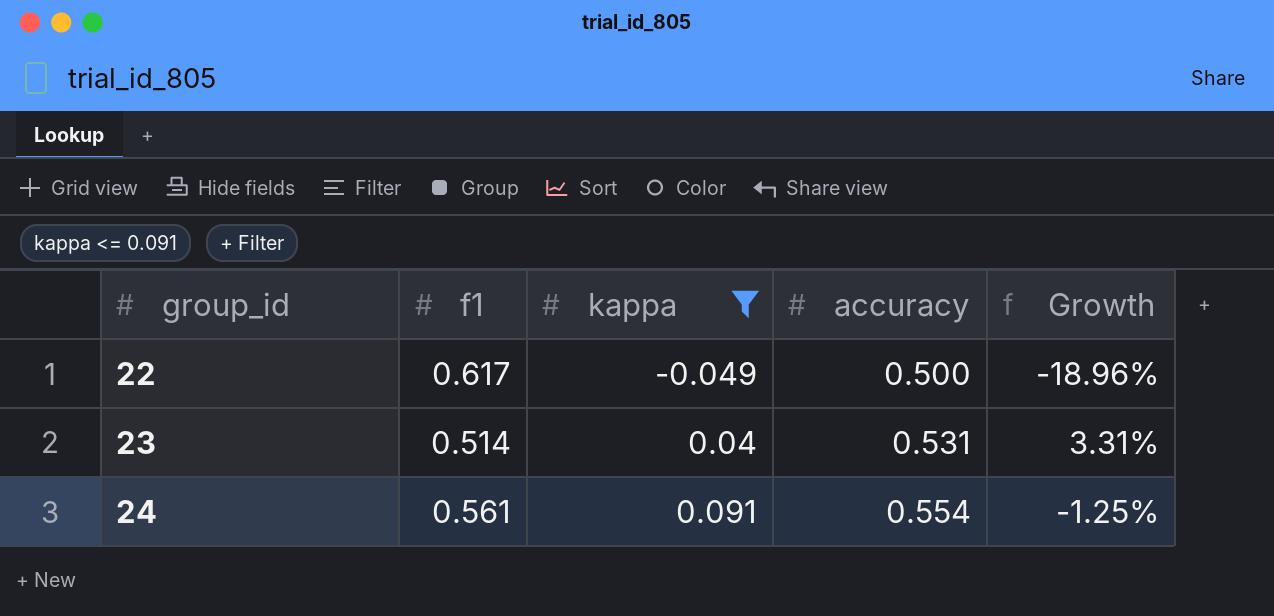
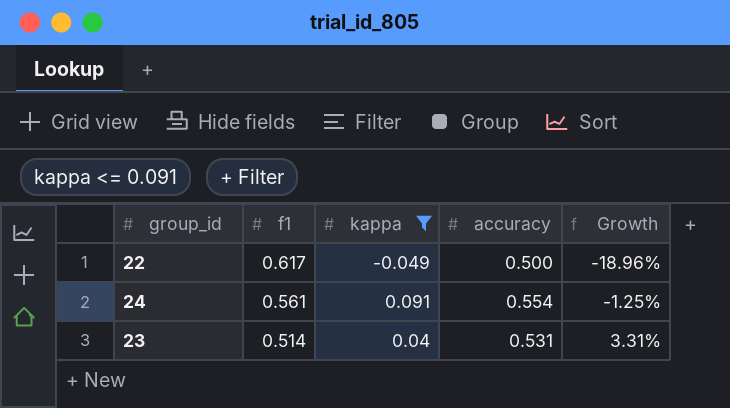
row order: group_id ascending -> f1 descending

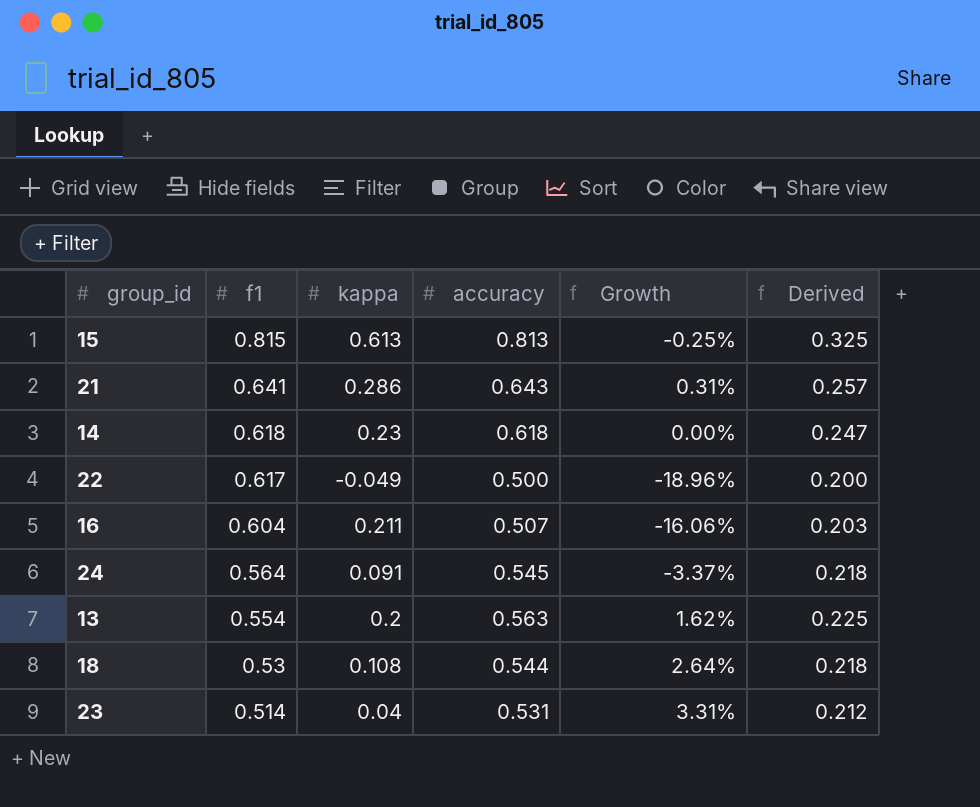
filter: kappa <= 0.091 -> none
column Derived | formula: none -> [accuracy] * 0.4
24 | f1: 0.561 -> 0.564
24 | accuracy: 0.554 -> 0.545
24 | Growth: -1.25% -> -3.37%

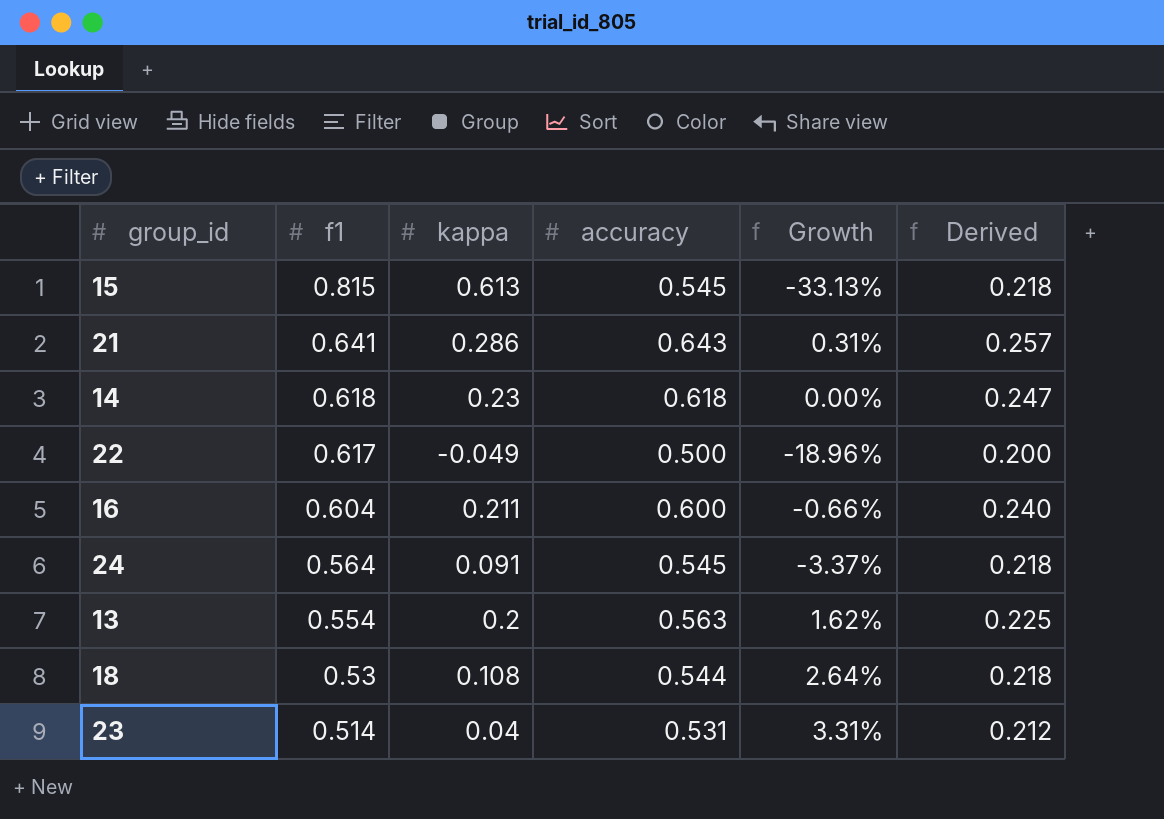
15 | accuracy: 0.813 -> 0.545
15 | Growth: -0.25% -> -33.13%
15 | Derived: 0.325 -> 0.218
16 | accuracy: 0.507 -> 0.600
16 | Growth: -16.06% -> -0.66%
16 | Derived: 0.203 -> 0.240

